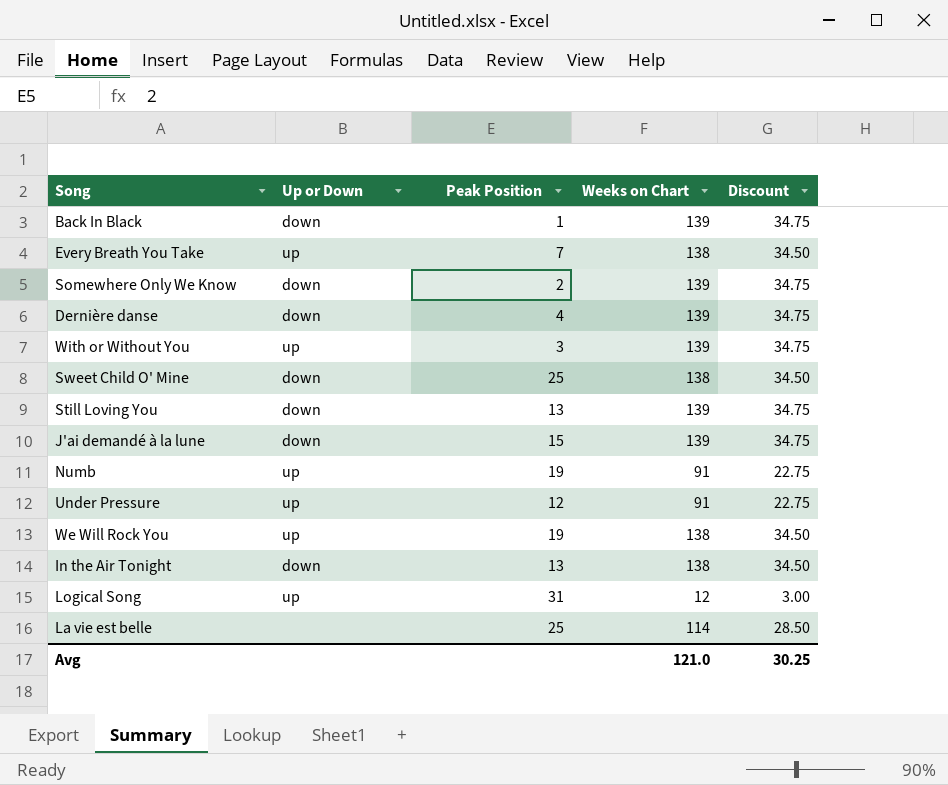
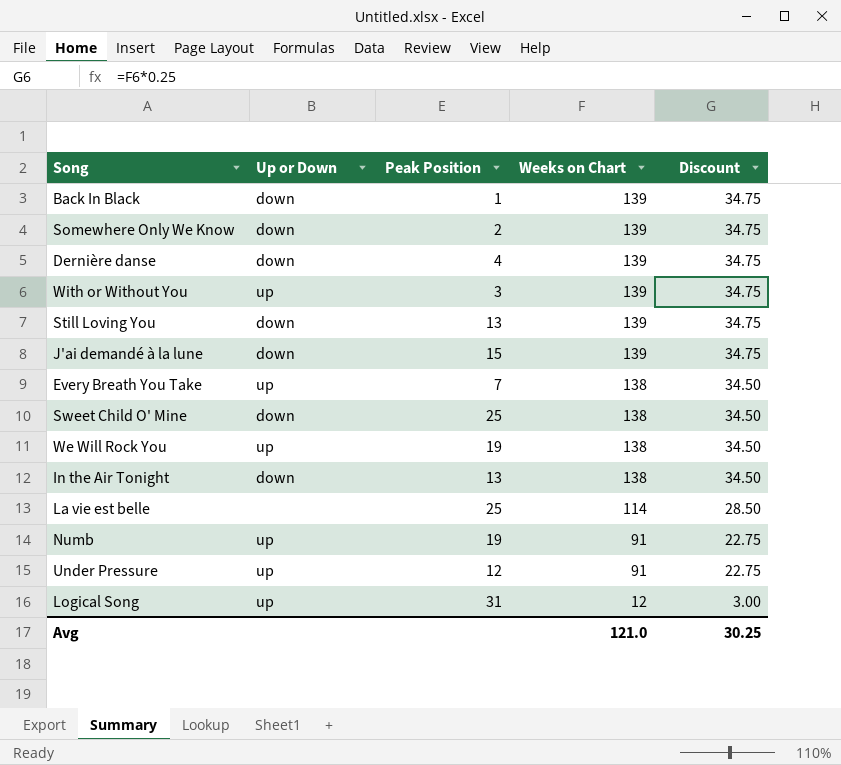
row order: none -> Weeks on Chart descending

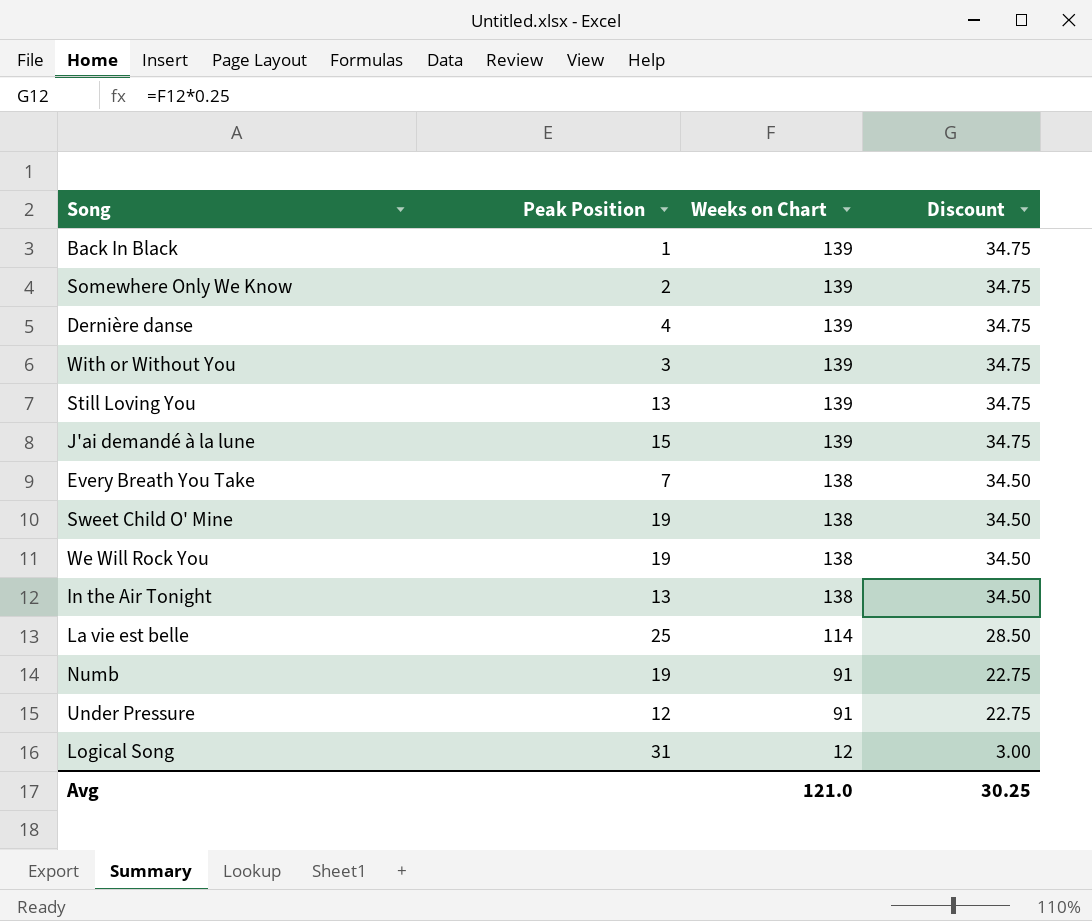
column Up or Down | position: 2 -> none
Sweet Child O' Mine | Peak Position: 25 -> 19

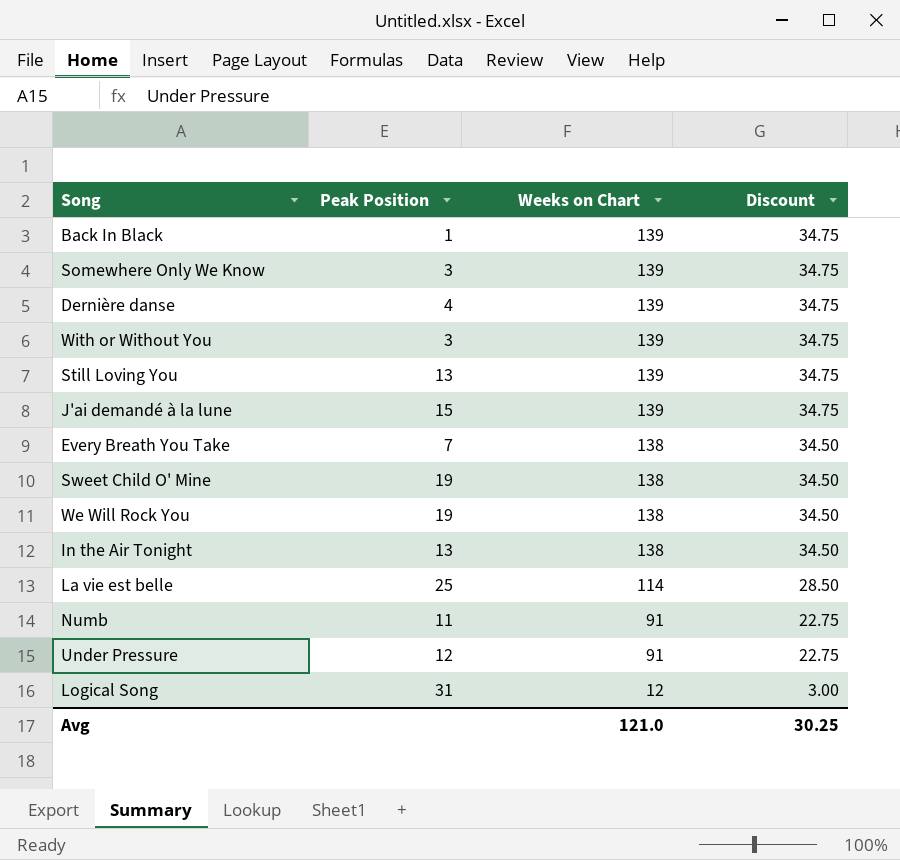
Somewhere Only We Know | Peak Position: 2 -> 3
Numb | Peak Position: 19 -> 11

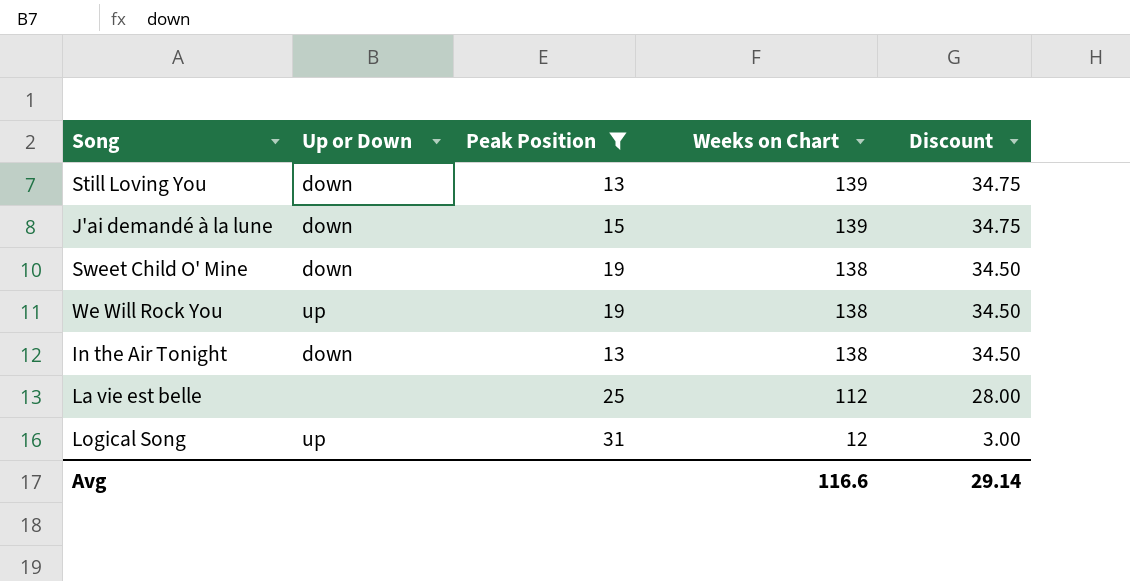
filter: none -> Peak Position >= 13
column Up or Down | position: none -> 2
La vie est belle | Weeks on Chart: 114 -> 112
La vie est belle | Discount: 28.50 -> 28.00
Avg | Weeks on Chart: 121.0 -> 116.6
Avg | Discount: 30.25 -> 29.14

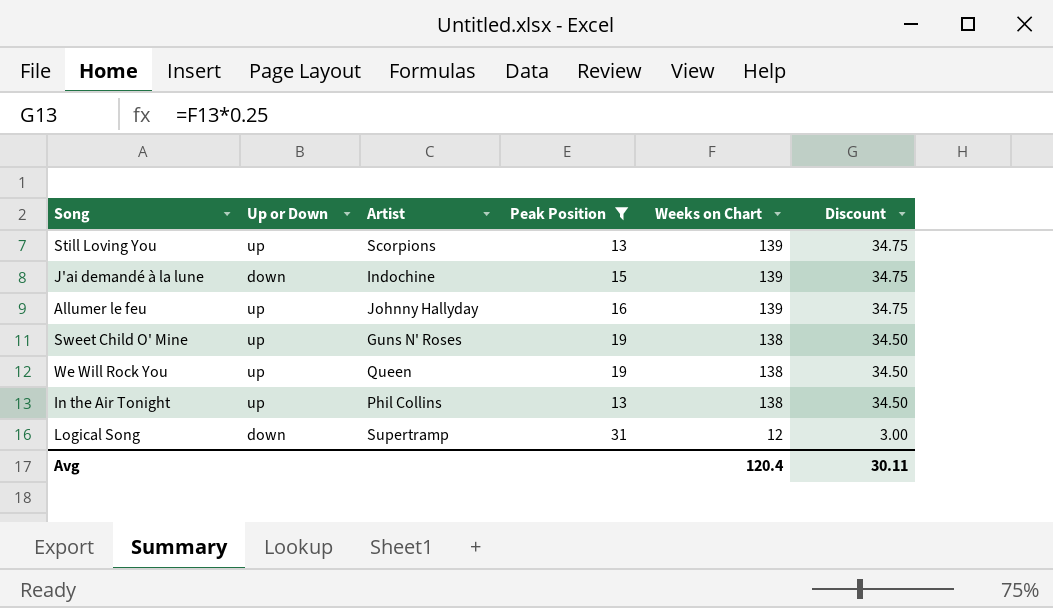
column Artist | position: none -> 3
row La vie est belle: none | 25 | 112 | 28.00 -> none
Still Loving You | Up or Down: down -> up
row Allumer le feu: none -> up | Johnny Hallyday | 16 | 139 | 34.75
Sweet Child O' Mine | Up or Down: down -> up
In the Air Tonight | Up or Down: down -> up
Logical Song | Up or Down: up -> down
Avg | Weeks on Chart: 116.6 -> 120.4
Avg | Discount: 29.14 -> 30.11

